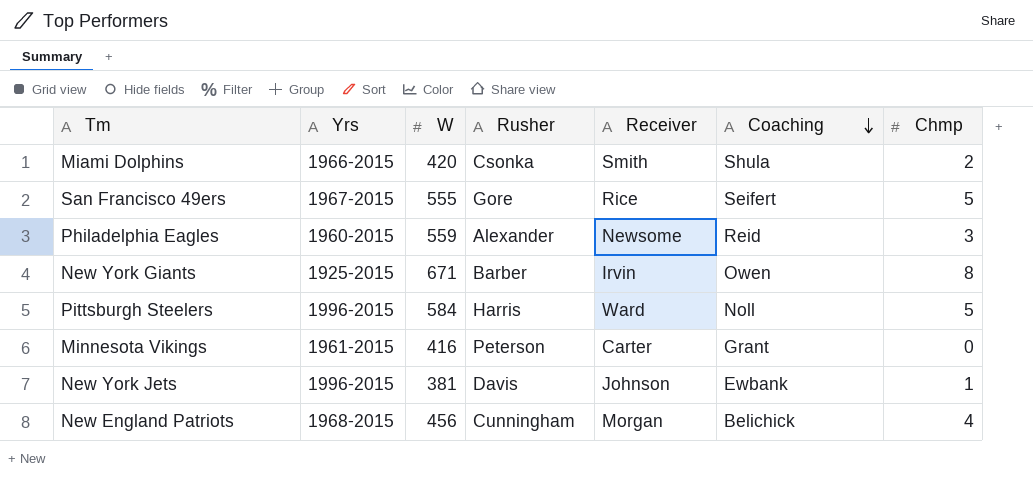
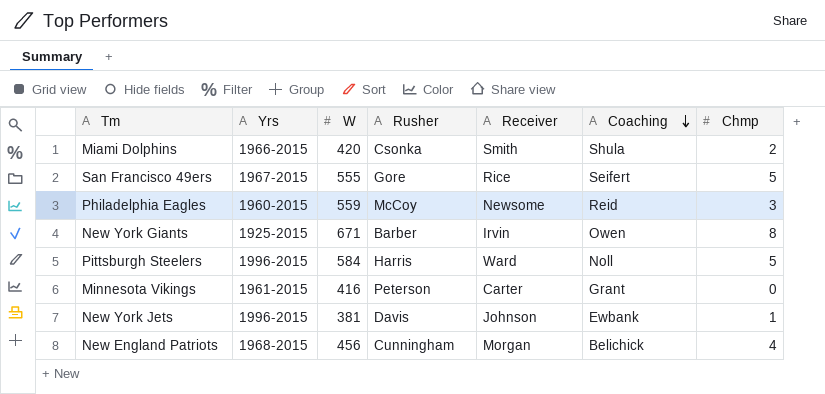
Philadelphia Eagles | Rusher: Alexander -> McCoy

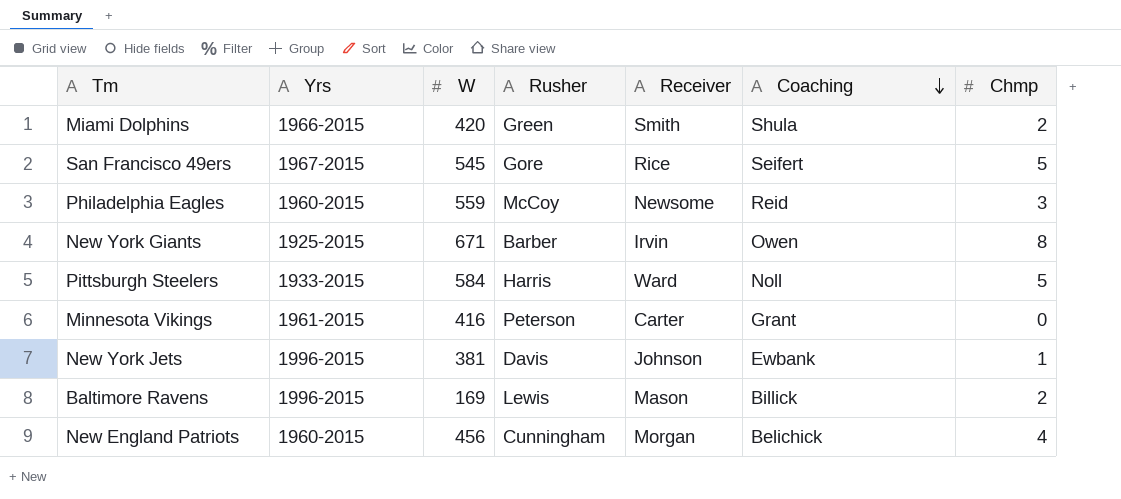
Miami Dolphins | Rusher: Csonka -> Green
San Francisco 49ers | W: 555 -> 545
Pittsburgh Steelers | Yrs: 1996-2015 -> 1933-2015
row Baltimore Ravens: none -> 1996-2015 | 169 | Lewis | Mason | Billick | 2
New England Patriots | Yrs: 1968-2015 -> 1960-2015

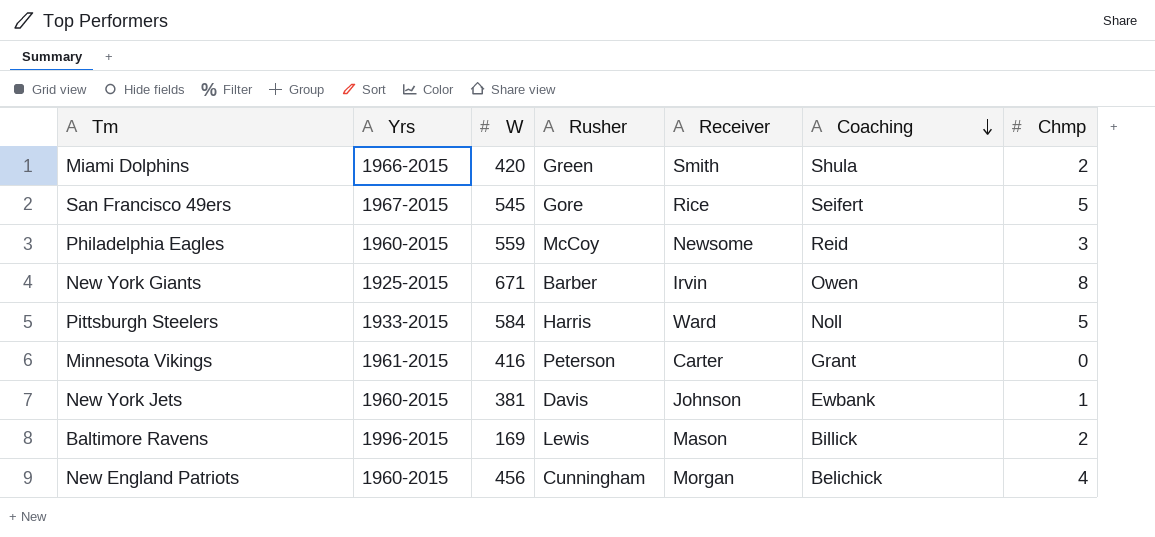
New York Jets | Yrs: 1996-2015 -> 1960-2015

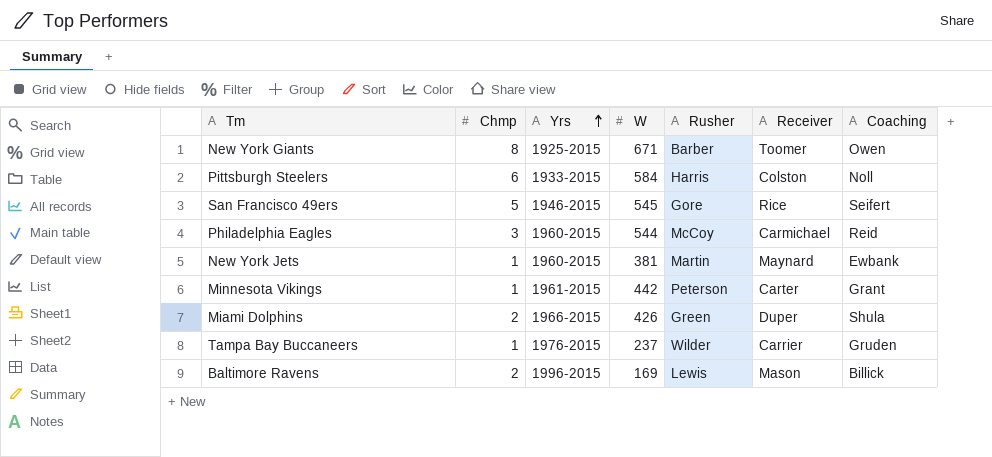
row order: Coaching descending -> Yrs ascending
column Chmp | position: 7 -> 2
row New England Patriots: 1960-2015 | 456 | Cunningham | Morgan | Belichick | 4 -> none
New York Giants | Receiver: Irvin -> Toomer
Pittsburgh Steelers | Chmp: 5 -> 6
Pittsburgh Steelers | Receiver: Ward -> Colston
San Francisco 49ers | Yrs: 1967-2015 -> 1946-2015
Philadelphia Eagles | W: 559 -> 544
Philadelphia Eagles | Receiver: Newsome -> Carmichael
New York Jets | Rusher: Davis -> Martin
New York Jets | Receiver: Johnson -> Maynard
Minnesota Vikings | Chmp: 0 -> 1
Minnesota Vikings | W: 416 -> 442
Miami Dolphins | W: 420 -> 426
Miami Dolphins | Receiver: Smith -> Duper
row Tampa Bay Buccaneers: none -> 1 | 1976-2015 | 237 | Wilder | Carrier | Gruden

